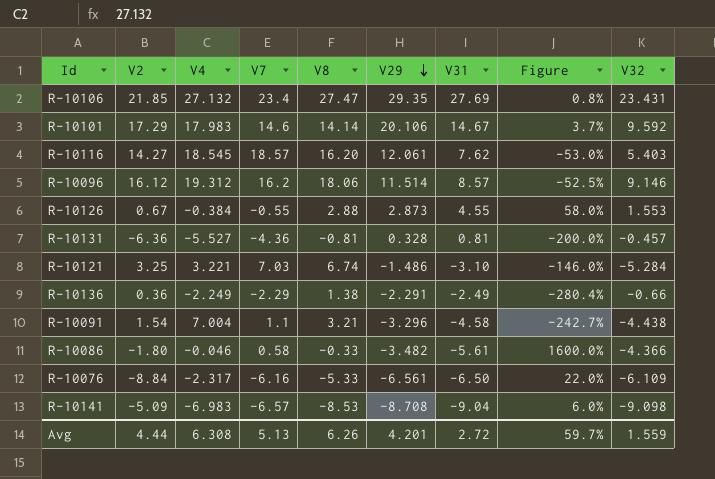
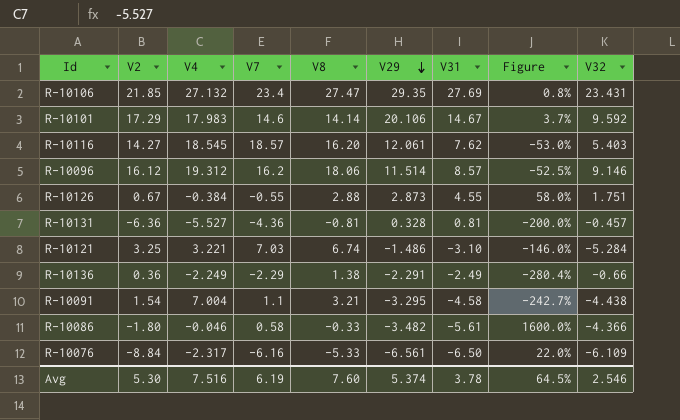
row R-10141: -5.09 | -6.983 | -6.57 | -8.53 | -8.708 | -9.04 | 6.0% | -9.098 -> none
R-10126 | V32: 1.553 -> 1.751
R-10091 | V29: -3.296 -> -3.295
Avg | V2: 4.44 -> 5.30
Avg | V4: 6.308 -> 7.516
Avg | V7: 5.13 -> 6.19
Avg | V8: 6.26 -> 7.60
Avg | V29: 4.201 -> 5.374
Avg | V31: 2.72 -> 3.78
Avg | Figure: 59.7% -> 64.5%
Avg | V32: 1.559 -> 2.546

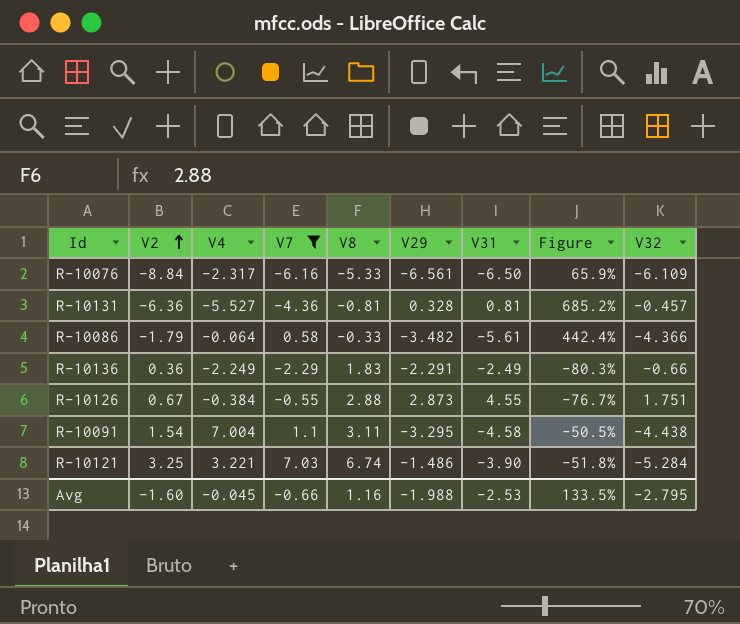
filter: none -> V7 <= 7.03
row order: V29 descending -> V2 ascending
column Figure | formula: ([V31] - [V8]) / [V8] -> ([V2] - [V8]) / [V8]
R-10086 | V2: -1.80 -> -1.79
R-10086 | V4: -0.046 -> -0.064
R-10136 | V8: 1.38 -> 1.83
R-10091 | V8: 3.21 -> 3.11
R-10121 | V31: -3.10 -> -3.90
Avg | V2: 5.30 -> -1.60
Avg | V4: 7.516 -> -0.045
Avg | V7: 6.19 -> -0.66
Avg | V8: 7.60 -> 1.16
Avg | V29: 5.374 -> -1.988
Avg | V31: 3.78 -> -2.53
Avg | Figure: 64.5% -> 133.5%
Avg | V32: 2.546 -> -2.795

